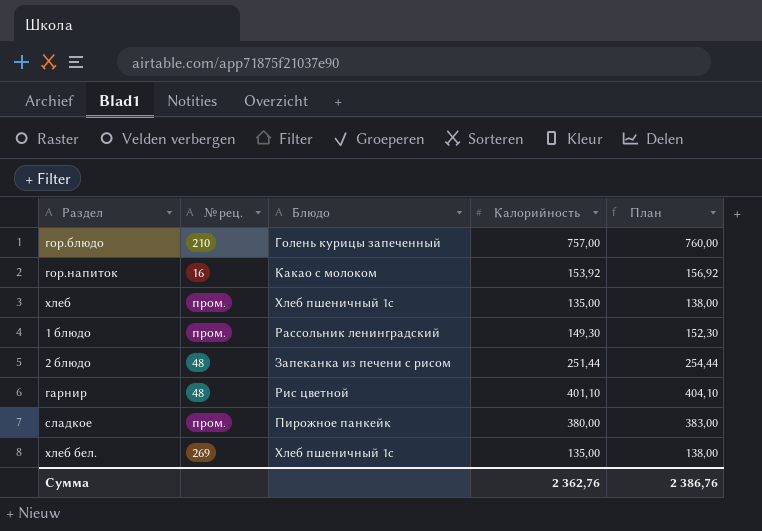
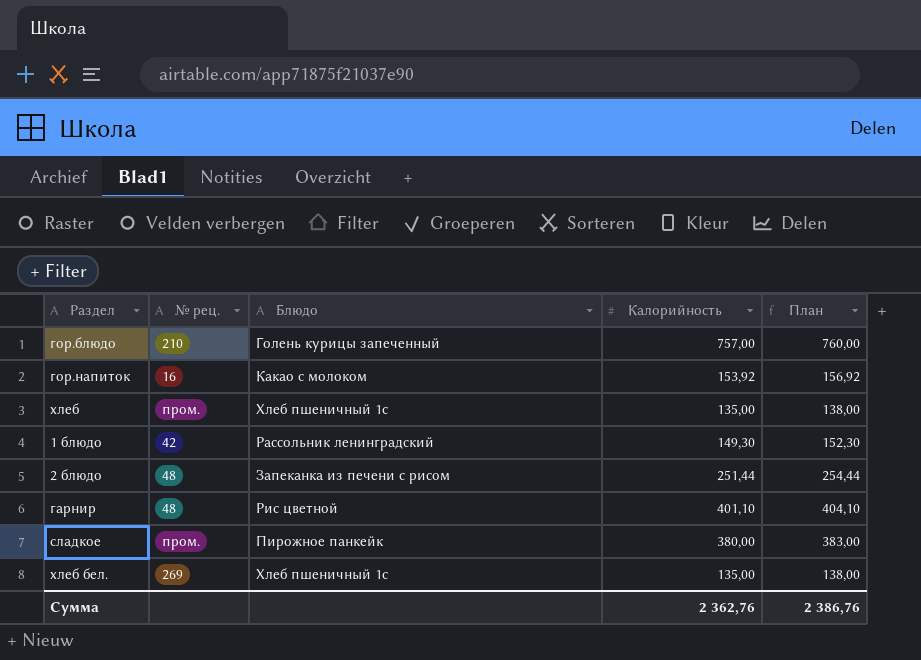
1 блюдо | № рец.: пром. -> 42

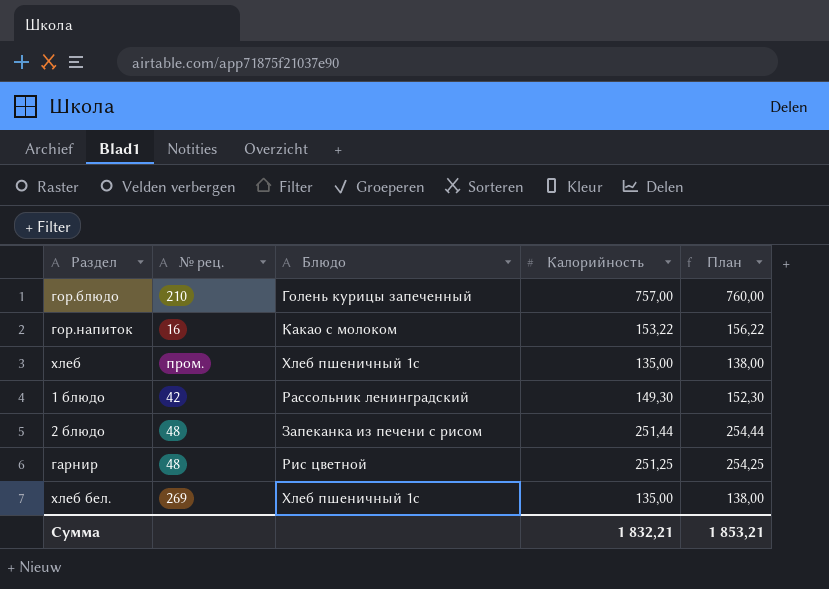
row сладкое: пром. | Пирожное панкейк | 380,00 | 383,00 -> none
гор.напиток | Калорийность: 153,92 -> 153,22
гор.напиток | План: 156,92 -> 156,22
гарнир | Калорийность: 401,10 -> 251,25
гарнир | План: 404,10 -> 254,25
Сумма | Калорийность: 2 362,76 -> 1 832,21
Сумма | План: 2 386,76 -> 1 853,21

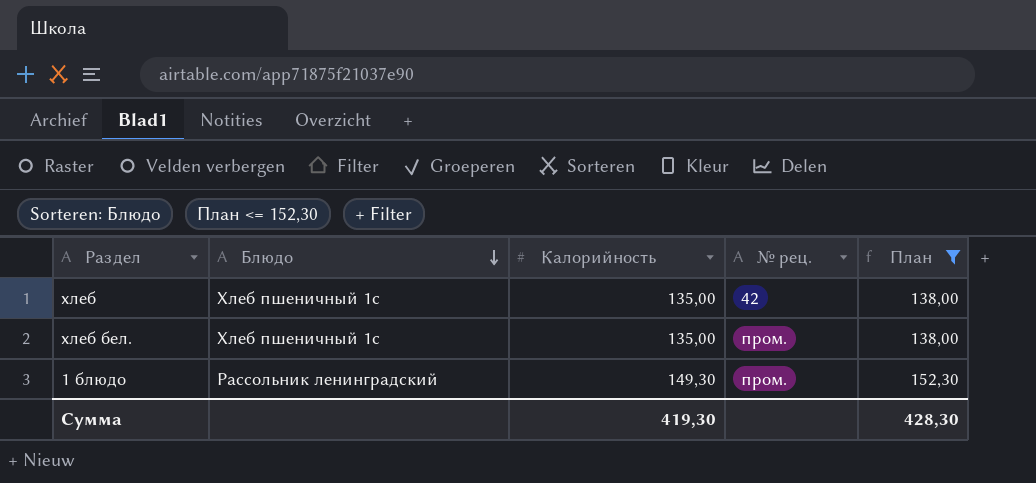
filter: none -> План <= 152,30
row order: none -> Блюдо descending
column № рец. | position: 2 -> 4
хлеб | № рец.: пром. -> 42
хлеб бел. | № рец.: 269 -> пром.
1 блюдо | № рец.: 42 -> пром.
Сумма | Калорийность: 1 832,21 -> 419,30
Сумма | План: 1 853,21 -> 428,30

